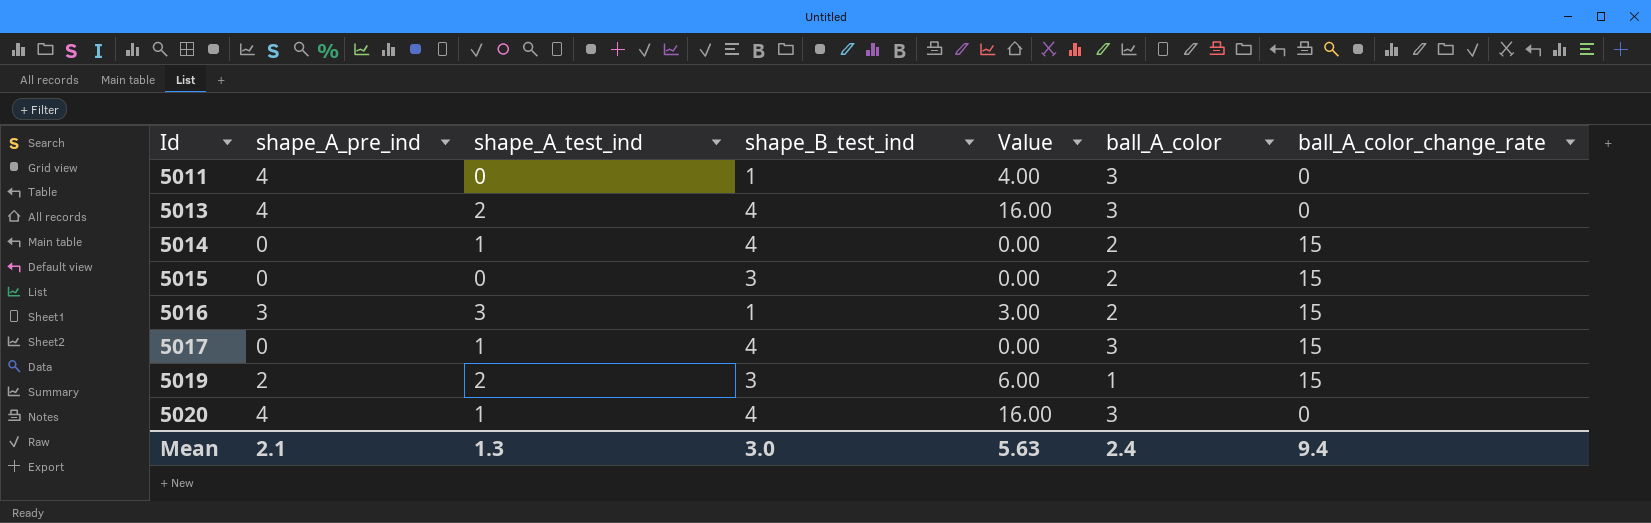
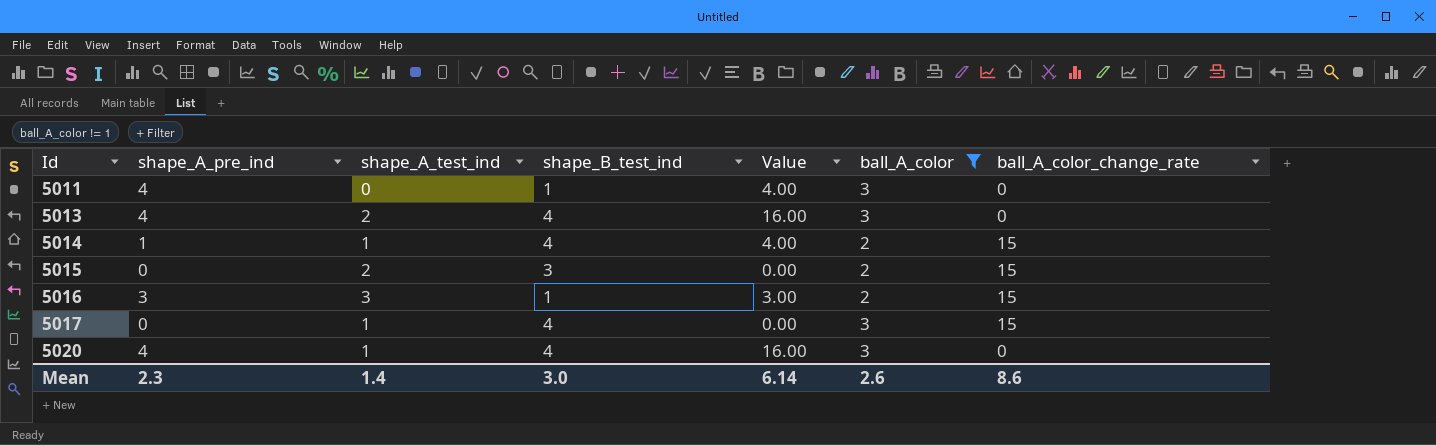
filter: none -> ball_A_color != 1
5014 | shape_A_pre_ind: 0 -> 1
5014 | Value: 0.00 -> 4.00
5015 | shape_A_test_ind: 0 -> 2
Mean | shape_A_pre_ind: 2.1 -> 2.3
Mean | shape_A_test_ind: 1.3 -> 1.4
Mean | Value: 5.63 -> 6.14
Mean | ball_A_color: 2.4 -> 2.6
Mean | ball_A_color_change_rate: 9.4 -> 8.6

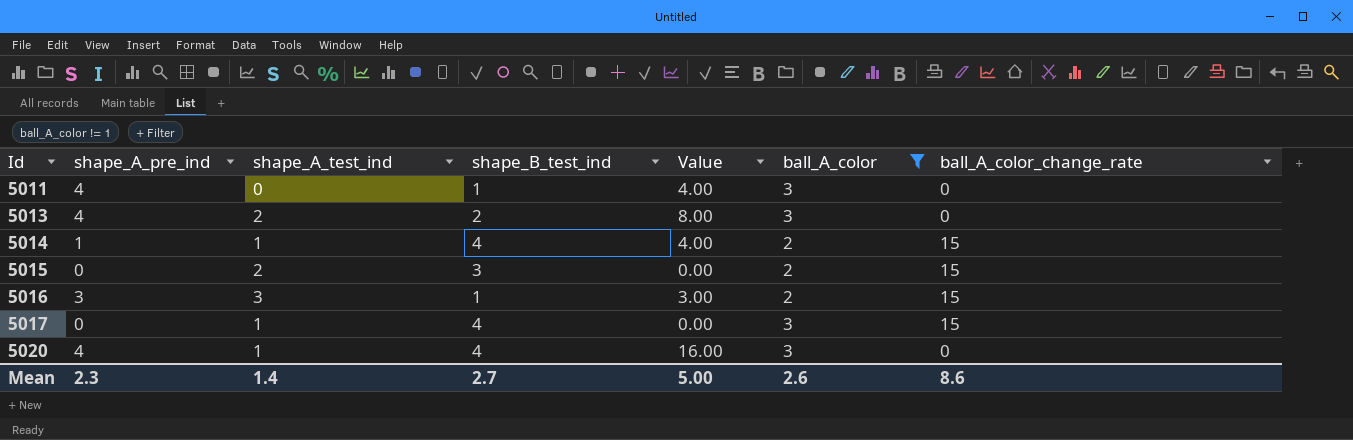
5013 | shape_B_test_ind: 4 -> 2
5013 | Value: 16.00 -> 8.00
Mean | shape_B_test_ind: 3.0 -> 2.7
Mean | Value: 6.14 -> 5.00

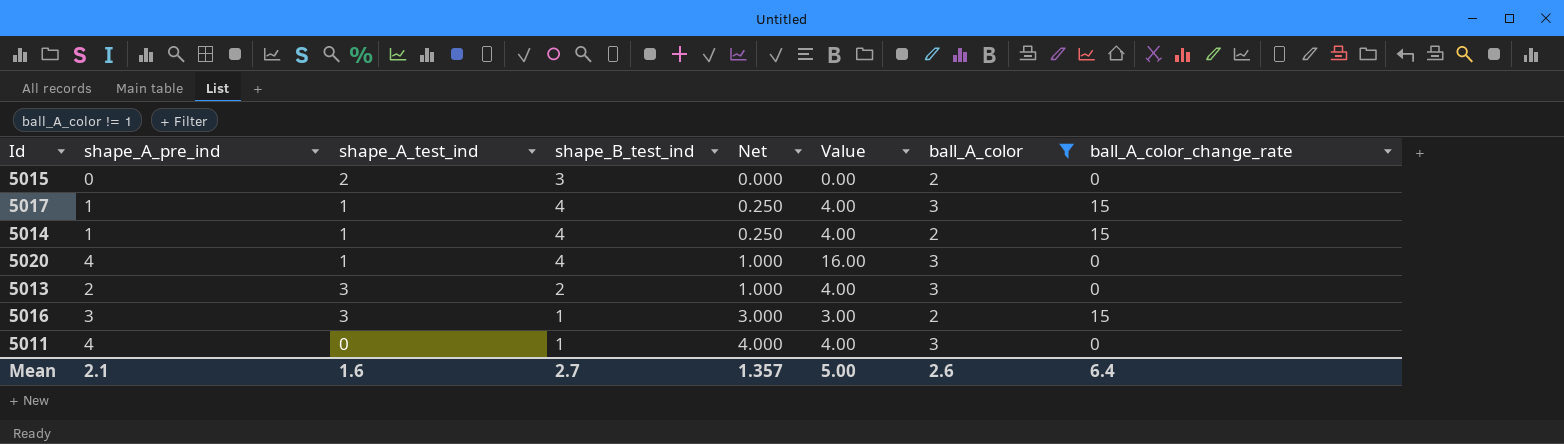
row order: Id ascending -> Net ascending
column Net | formula: none -> [shape_A_pre_ind] / [shape_B_test_ind]
5015 | ball_A_color_change_rate: 15 -> 0
5017 | shape_A_pre_ind: 0 -> 1
5017 | Value: 0.00 -> 4.00
5013 | shape_A_pre_ind: 4 -> 2
5013 | shape_A_test_ind: 2 -> 3
5013 | Value: 8.00 -> 4.00
Mean | shape_A_pre_ind: 2.3 -> 2.1
Mean | shape_A_test_ind: 1.4 -> 1.6
Mean | ball_A_color_change_rate: 8.6 -> 6.4

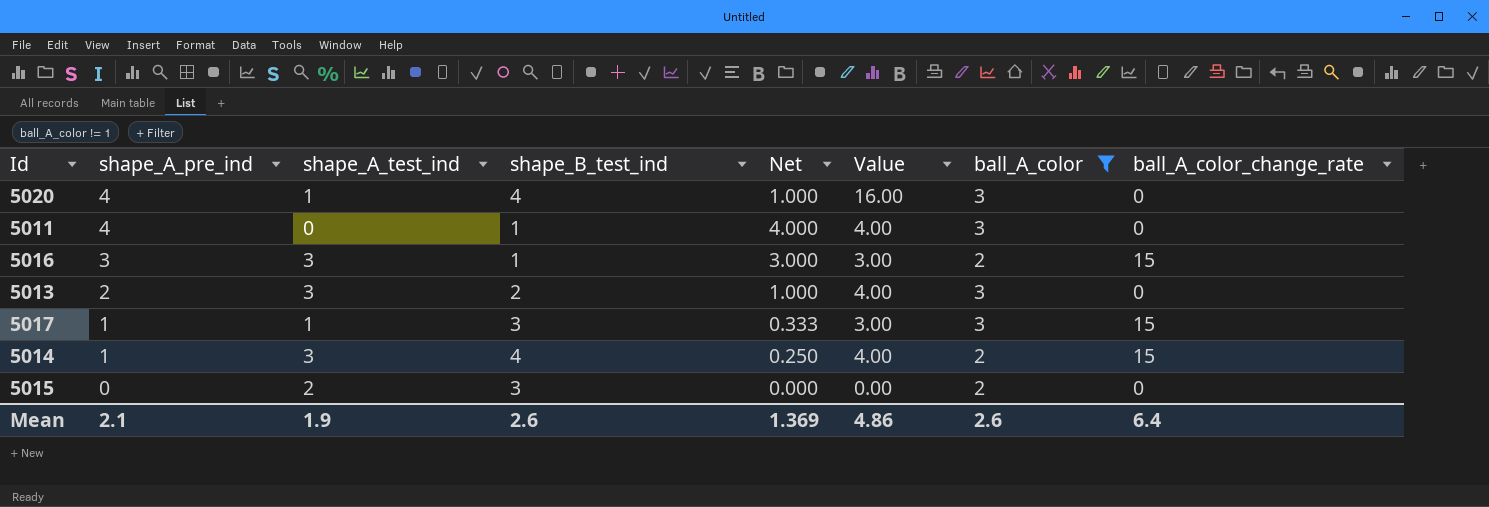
row order: Net ascending -> shape_A_pre_ind descending
5017 | shape_B_test_ind: 4 -> 3
5017 | Net: 0.250 -> 0.333
5017 | Value: 4.00 -> 3.00
5014 | shape_A_test_ind: 1 -> 3
Mean | shape_A_test_ind: 1.6 -> 1.9
Mean | shape_B_test_ind: 2.7 -> 2.6
Mean | Net: 1.357 -> 1.369
Mean | Value: 5.00 -> 4.86

